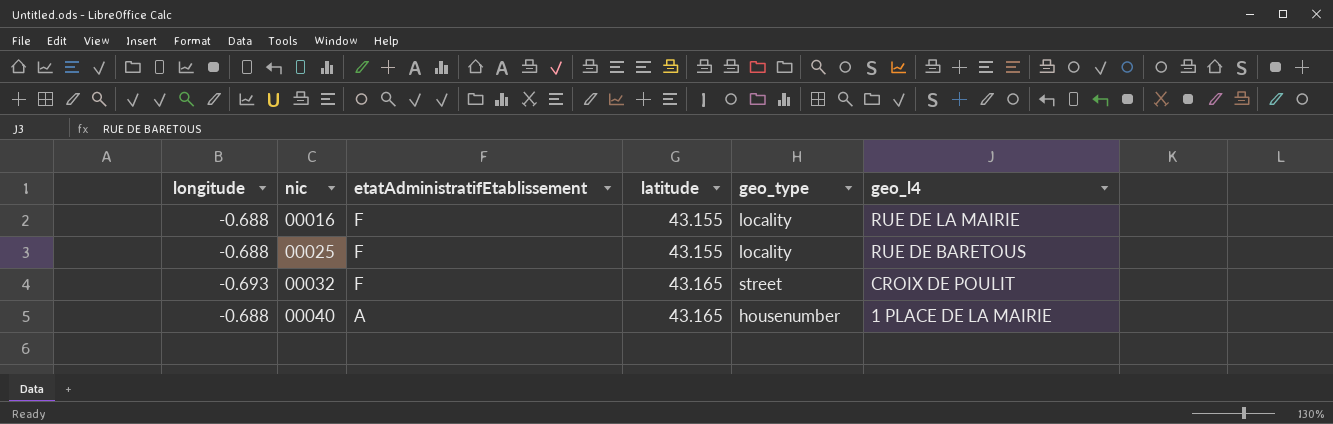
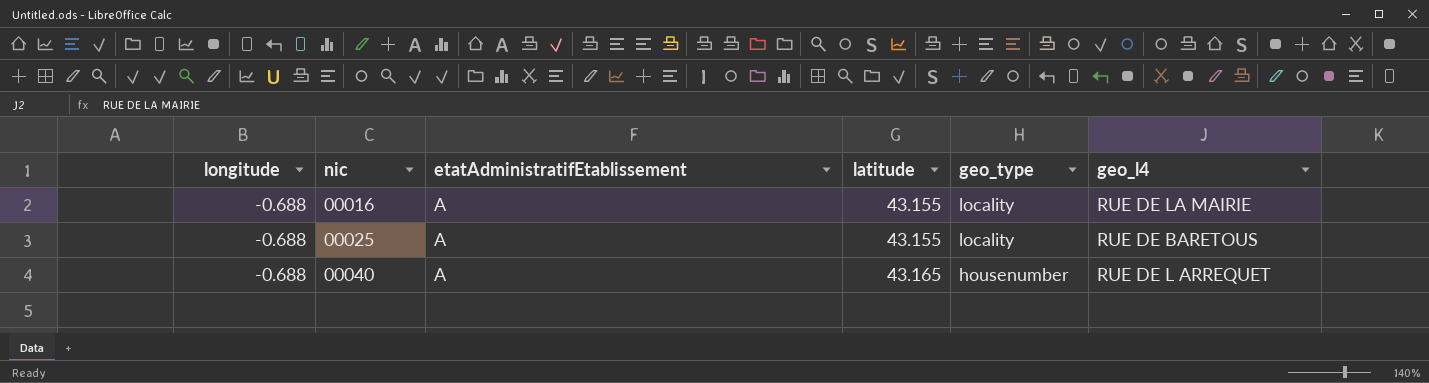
row 00032: -0.693 | F | 43.165 | street | CROIX DE POULIT -> none
00016 | etatAdministratifEtablissement: F -> A
00025 | etatAdministratifEtablissement: F -> A
00040 | geo_l4: 1 PLACE DE LA MAIRIE -> RUE DE L ARREQUET

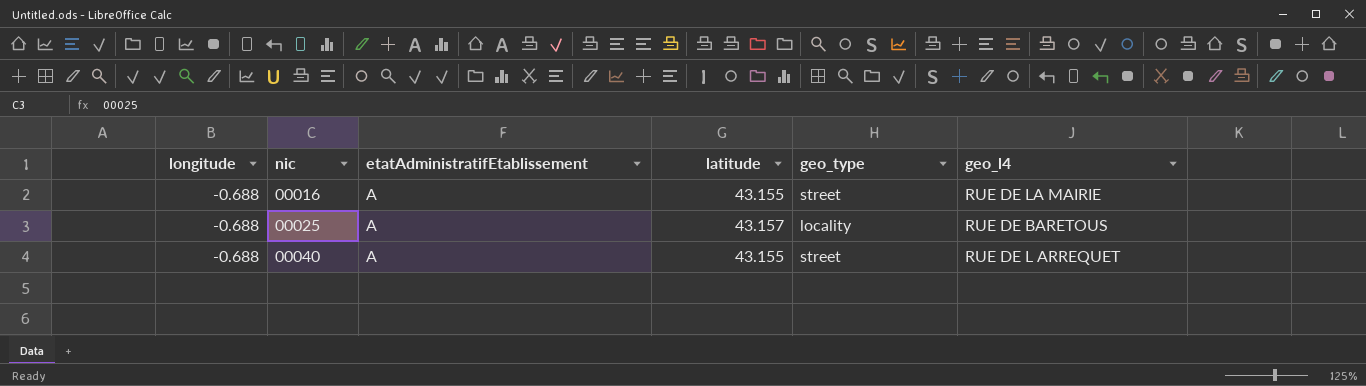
00016 | geo_type: locality -> street
00025 | latitude: 43.155 -> 43.157
00040 | latitude: 43.165 -> 43.155
00040 | geo_type: housenumber -> street

